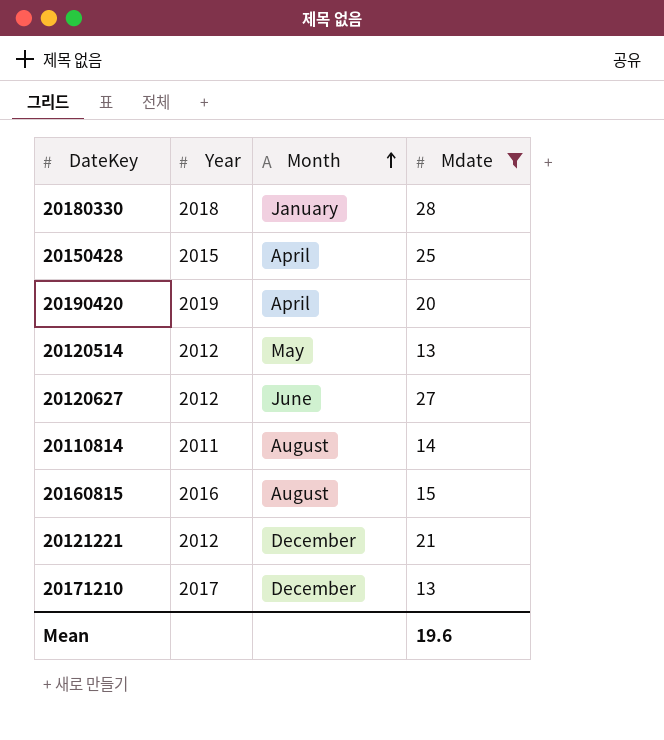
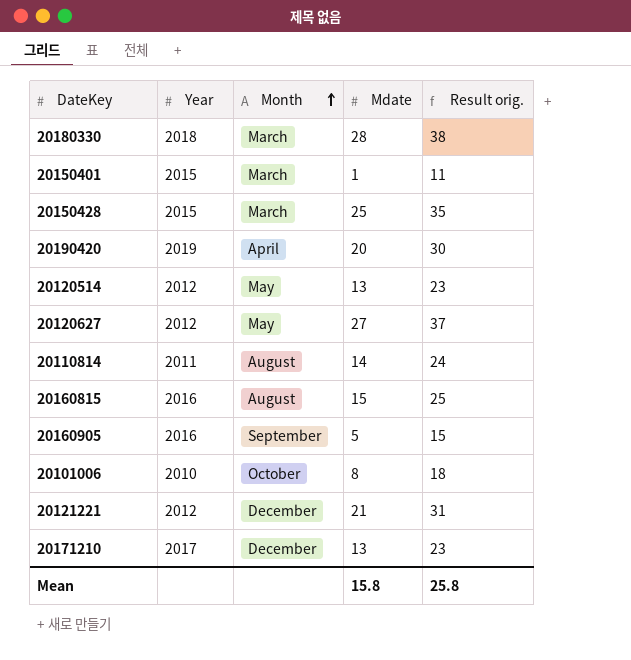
filter: Mdate >= 13 -> none
column Result orig. | formula: none -> [Mdate] + 10
20180330 | Month: January -> March
20150428 | Month: April -> March
20120627 | Month: June -> May
Mean | Mdate: 19.6 -> 15.8

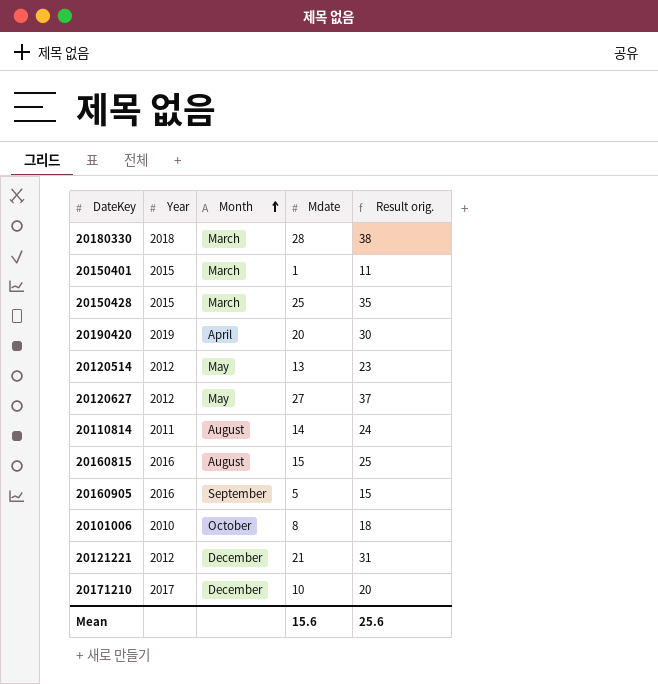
20171210 | Mdate: 13 -> 10
20171210 | Result orig.: 23 -> 20
Mean | Mdate: 15.8 -> 15.6
Mean | Result orig.: 25.8 -> 25.6

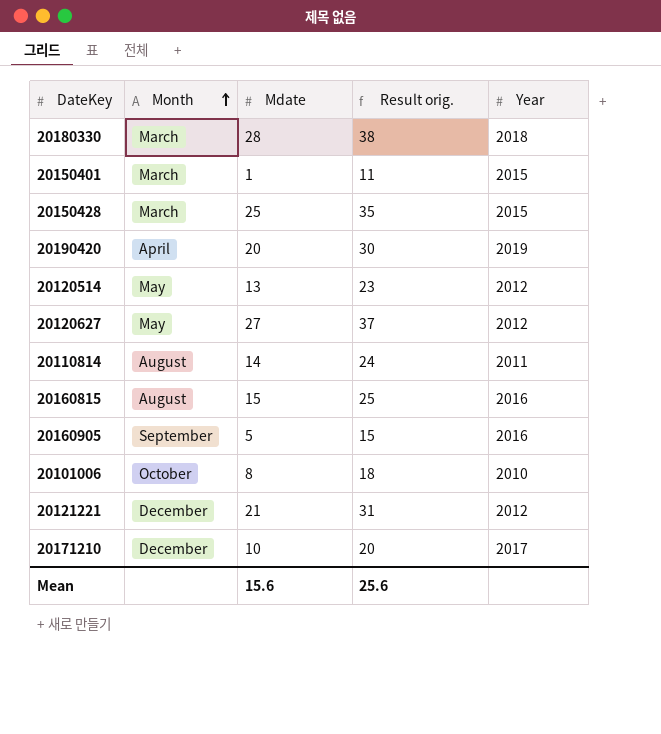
column Year | position: 2 -> 5

